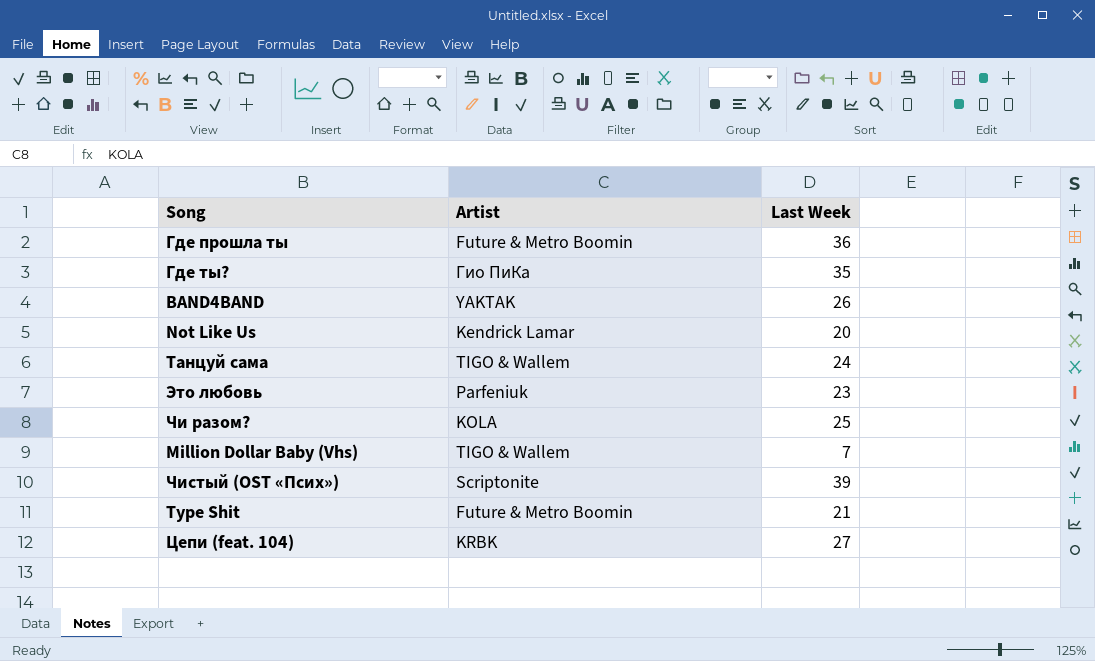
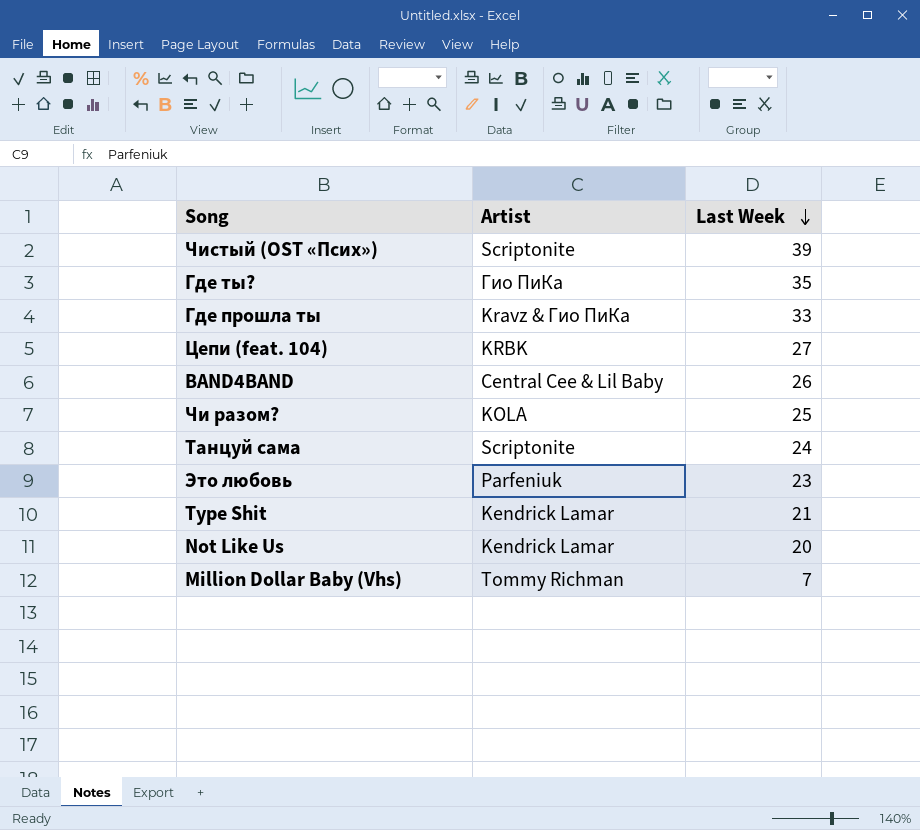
row order: none -> Last Week descending
Где прошла ты | Artist: Future & Metro Boomin -> Kravz & Гио ПиКа
Где прошла ты | Last Week: 36 -> 33
BAND4BAND | Artist: YAKTAK -> Central Cee & Lil Baby
Танцуй сама | Artist: TIGO & Wallem -> Scriptonite
Type Shit | Artist: Future & Metro Boomin -> Kendrick Lamar
Million Dollar Baby (Vhs) | Artist: TIGO & Wallem -> Tommy Richman

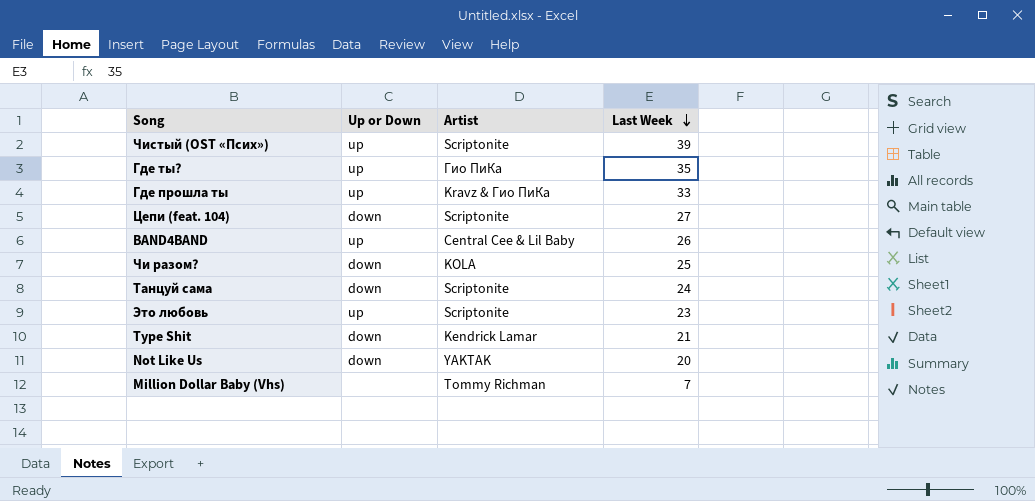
column Up or Down | position: none -> 2
Цепи (feat. 104) | Artist: KRBK -> Scriptonite
Это любовь | Artist: Parfeniuk -> Scriptonite
Not Like Us | Artist: Kendrick Lamar -> YAKTAK

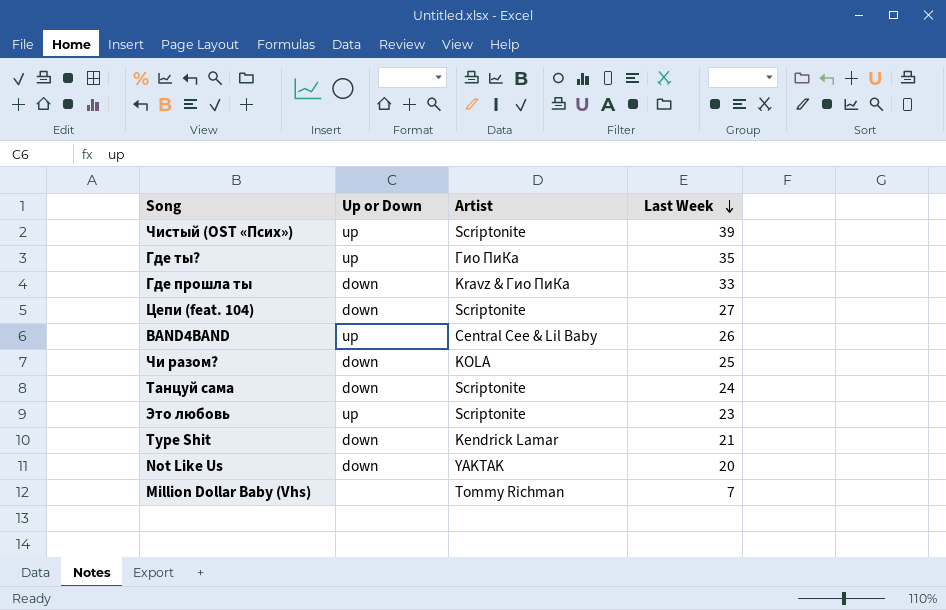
Где прошла ты | Up or Down: up -> down

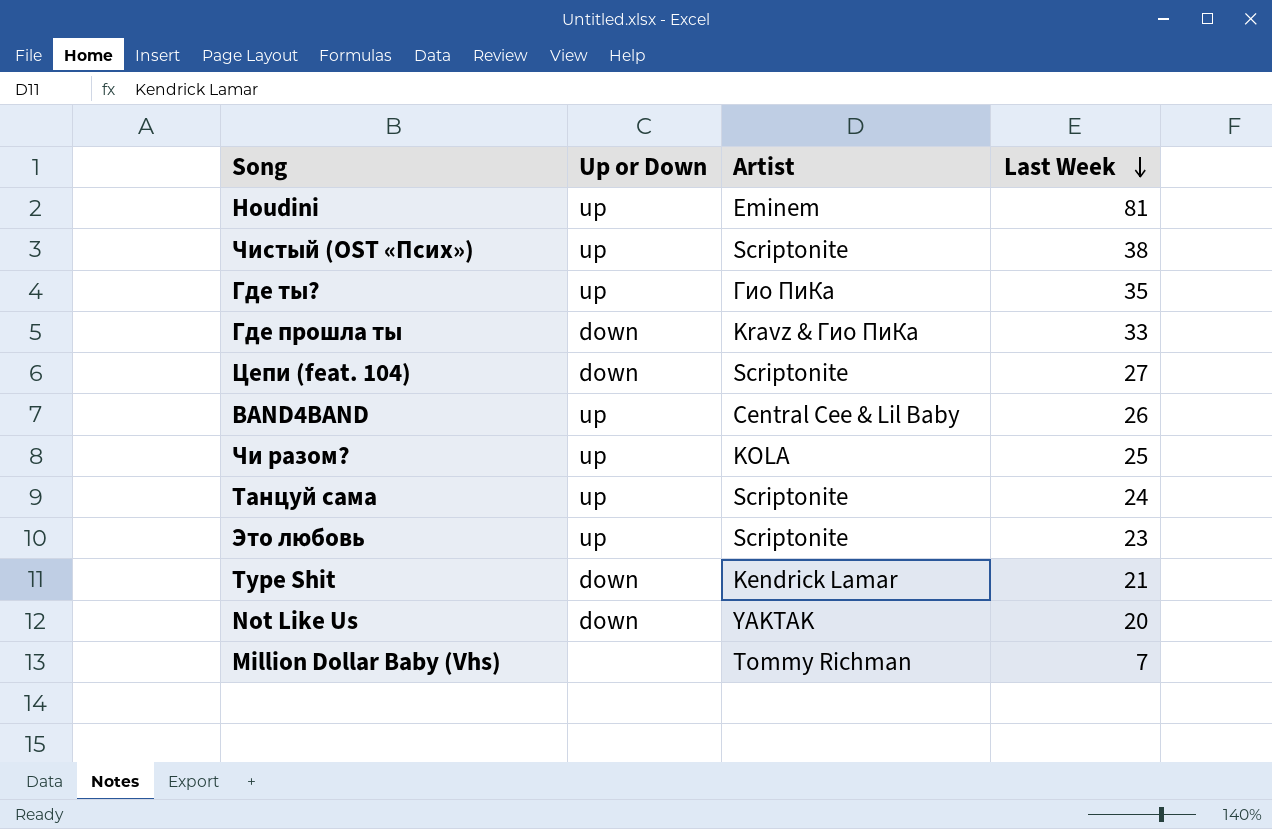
row Houdini: none -> up | Eminem | 81
Чистый (OST «Псих») | Last Week: 39 -> 38
Чи разом? | Up or Down: down -> up
Танцуй сама | Up or Down: down -> up

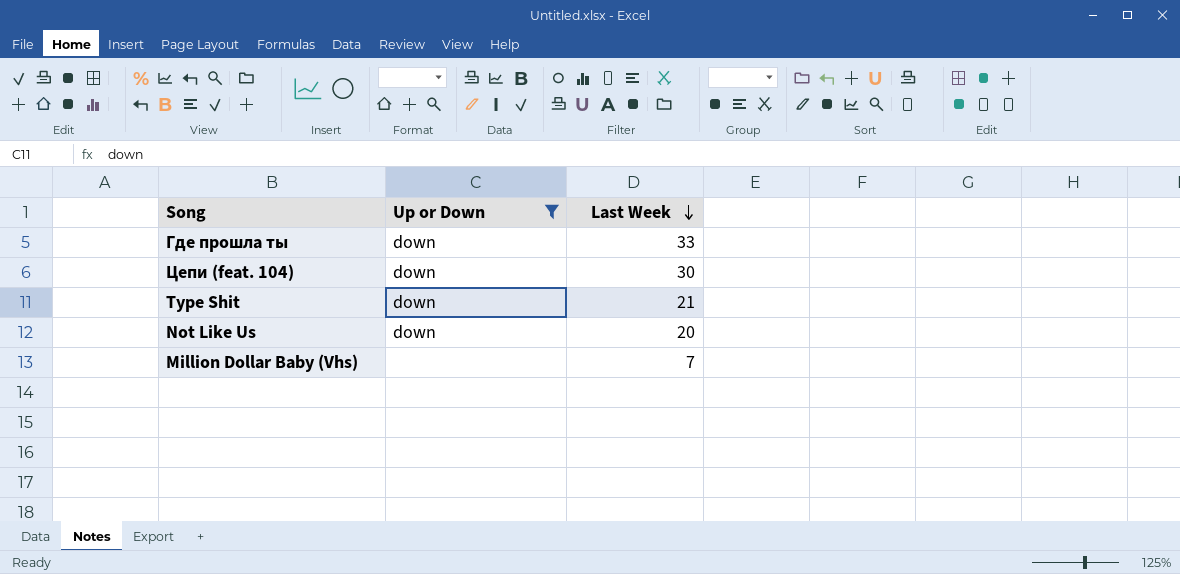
filter: none -> Up or Down != up
column Artist | position: 3 -> none
Цепи (feat. 104) | Last Week: 27 -> 30

